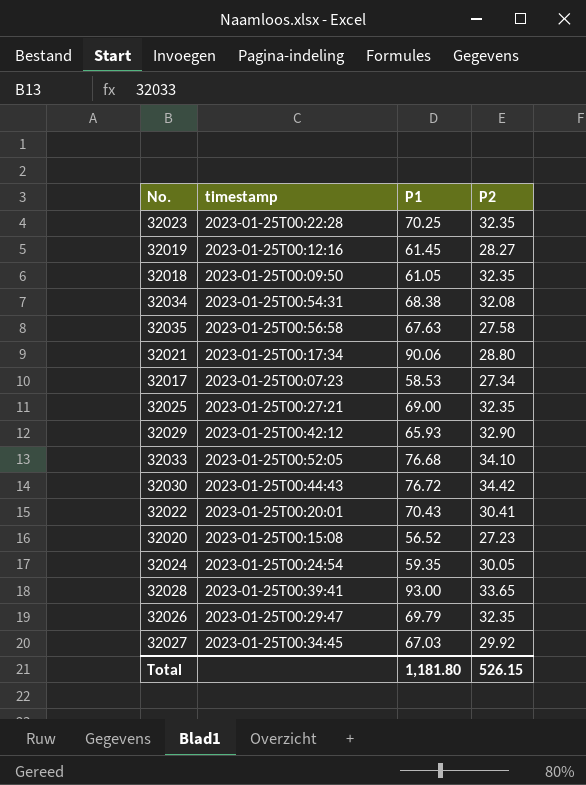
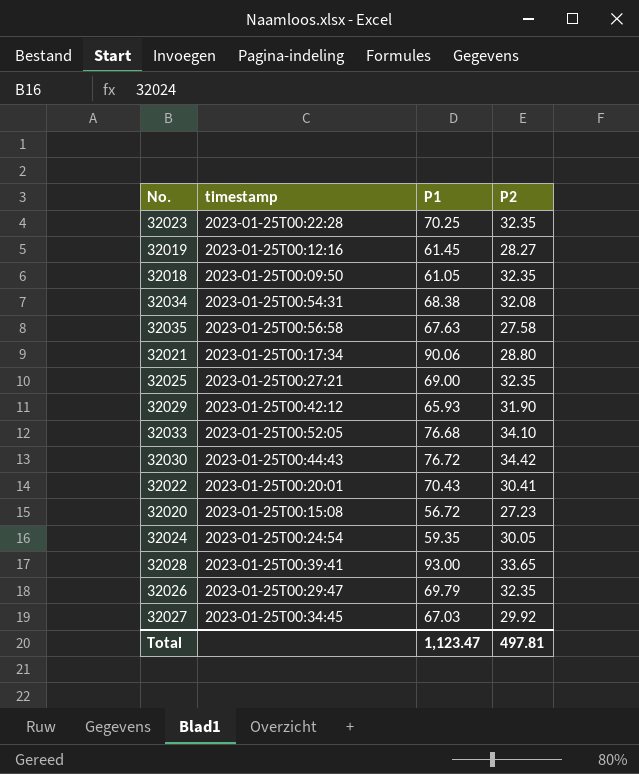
row 32017: 2023-01-25T00:07:23 | 58.53 | 27.34 -> none
32029 | P2: 32.90 -> 31.90
32020 | P1: 56.52 -> 56.72
Total | P1: 1,181.80 -> 1,123.47
Total | P2: 526.15 -> 497.81

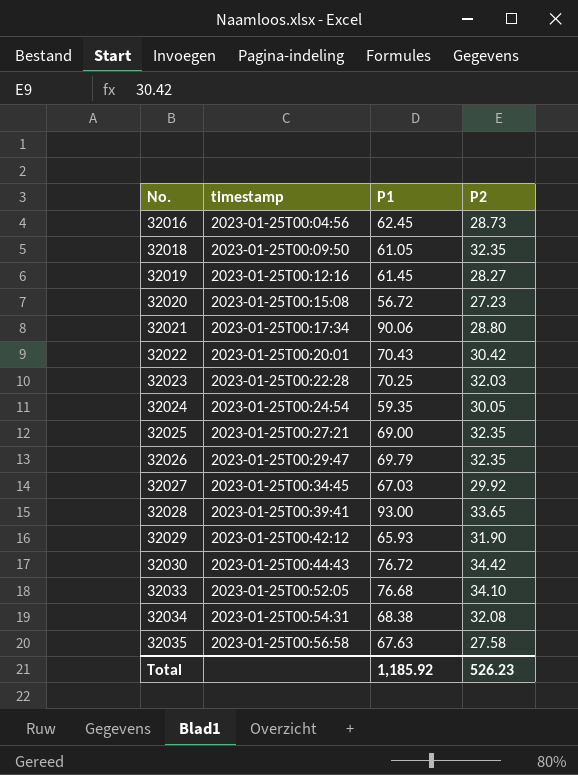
row order: none -> No. ascending
row 32016: none -> 2023-01-25T00:04:56 | 62.45 | 28.73
32022 | P2: 30.41 -> 30.42
32023 | P2: 32.35 -> 32.03
Total | P1: 1,123.47 -> 1,185.92
Total | P2: 497.81 -> 526.23

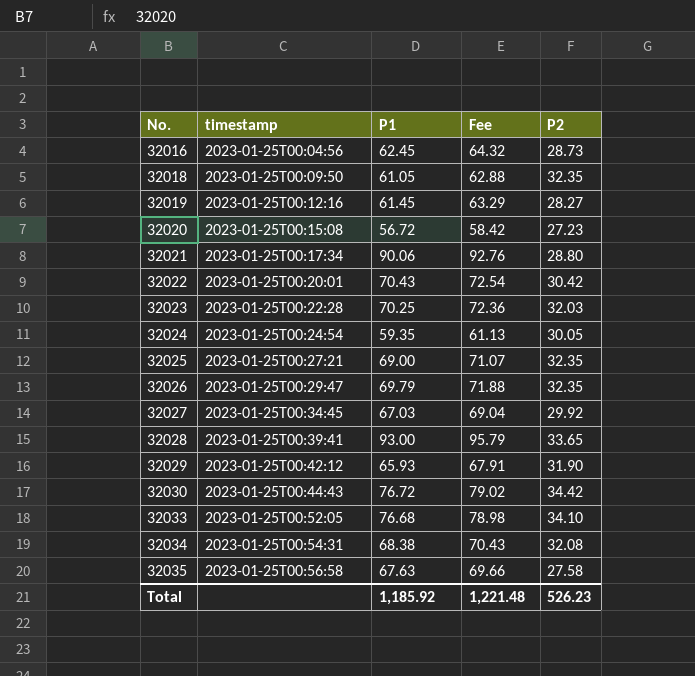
column Fee | formula: none -> [P1] * 1.03

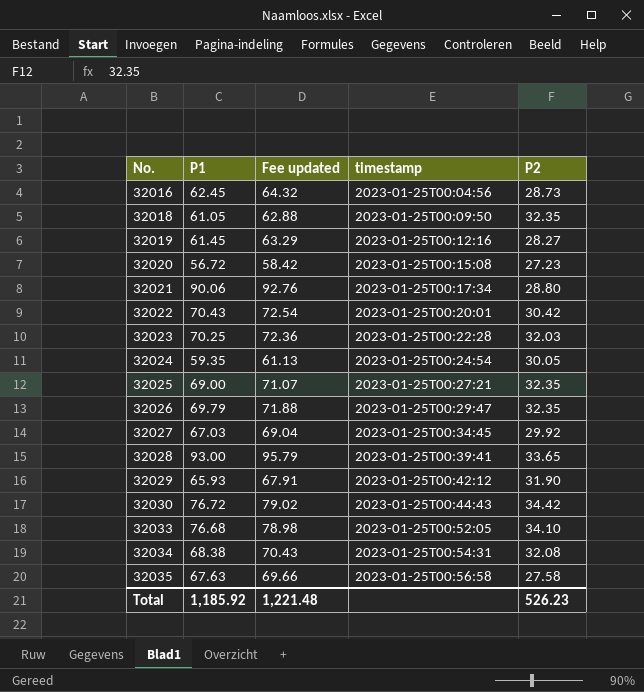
column name: Fee -> Fee updated
column timestamp | position: 2 -> 4

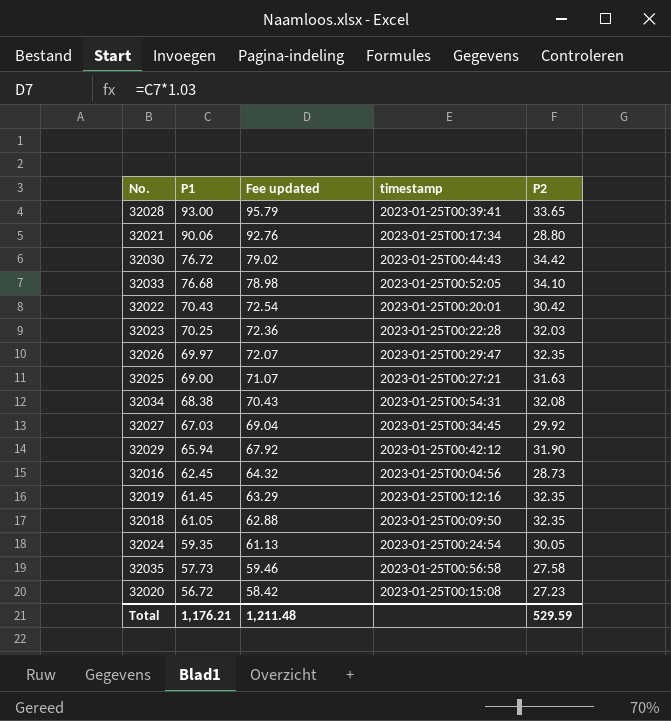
row order: No. ascending -> P1 descending
32026 | P1: 69.79 -> 69.97
32026 | Fee updated: 71.88 -> 72.07
32025 | P2: 32.35 -> 31.63
32029 | P1: 65.93 -> 65.94
32029 | Fee updated: 67.91 -> 67.92
32019 | P2: 28.27 -> 32.35
32035 | P1: 67.63 -> 57.73
32035 | Fee updated: 69.66 -> 59.46
Total | P1: 1,185.92 -> 1,176.21
Total | Fee updated: 1,221.48 -> 1,211.48
Total | P2: 526.23 -> 529.59

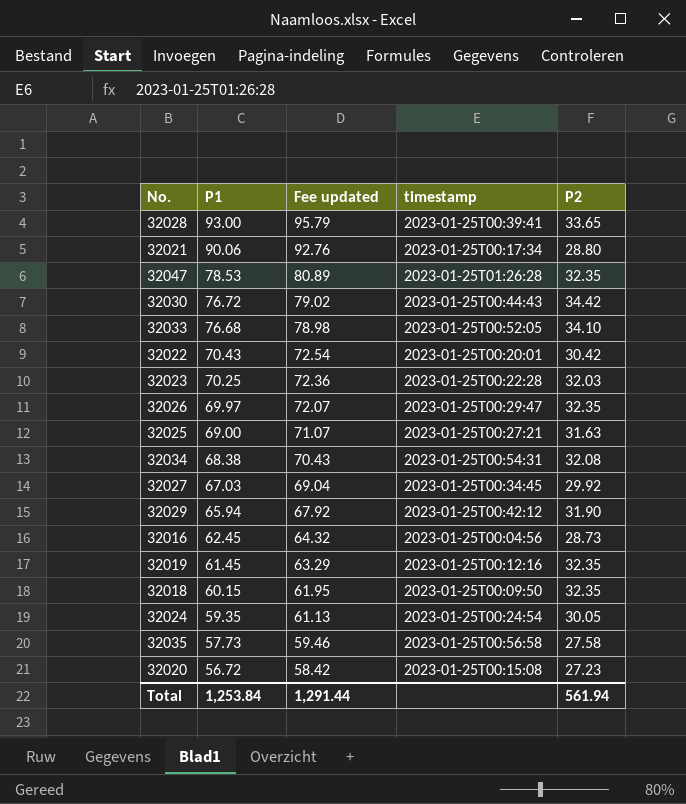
row 32047: none -> 78.53 | 80.89 | 2023-01-25T01:26:28 | 32.35
32018 | P1: 61.05 -> 60.15
32018 | Fee updated: 62.88 -> 61.95
Total | P1: 1,176.21 -> 1,253.84
Total | Fee updated: 1,211.48 -> 1,291.44
Total | P2: 529.59 -> 561.94

